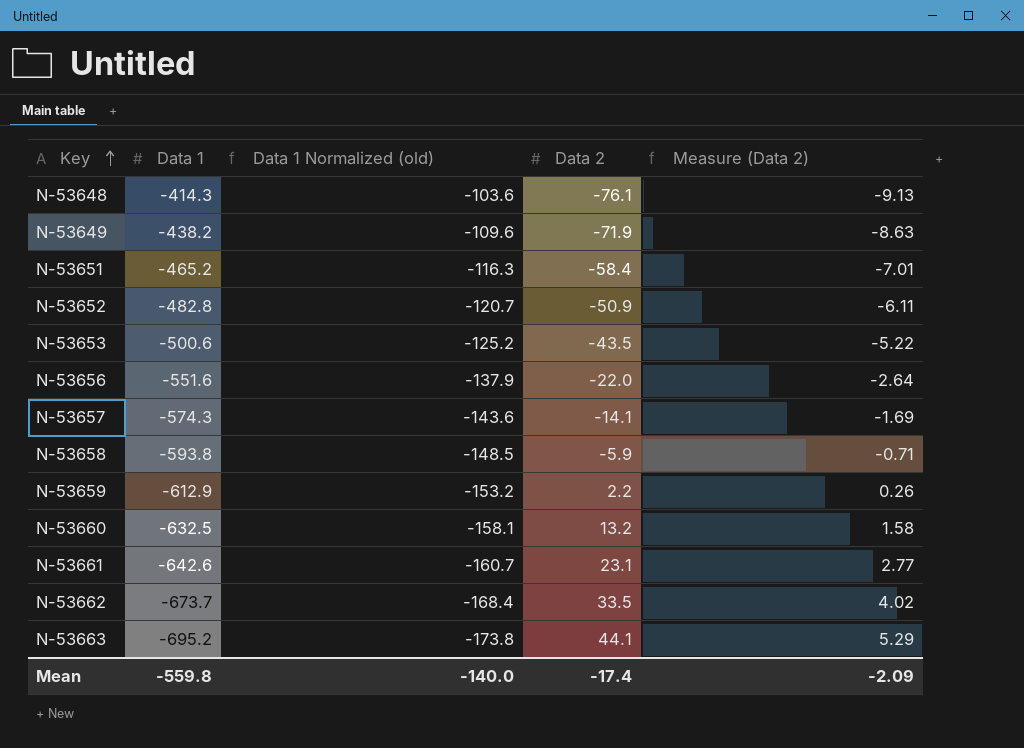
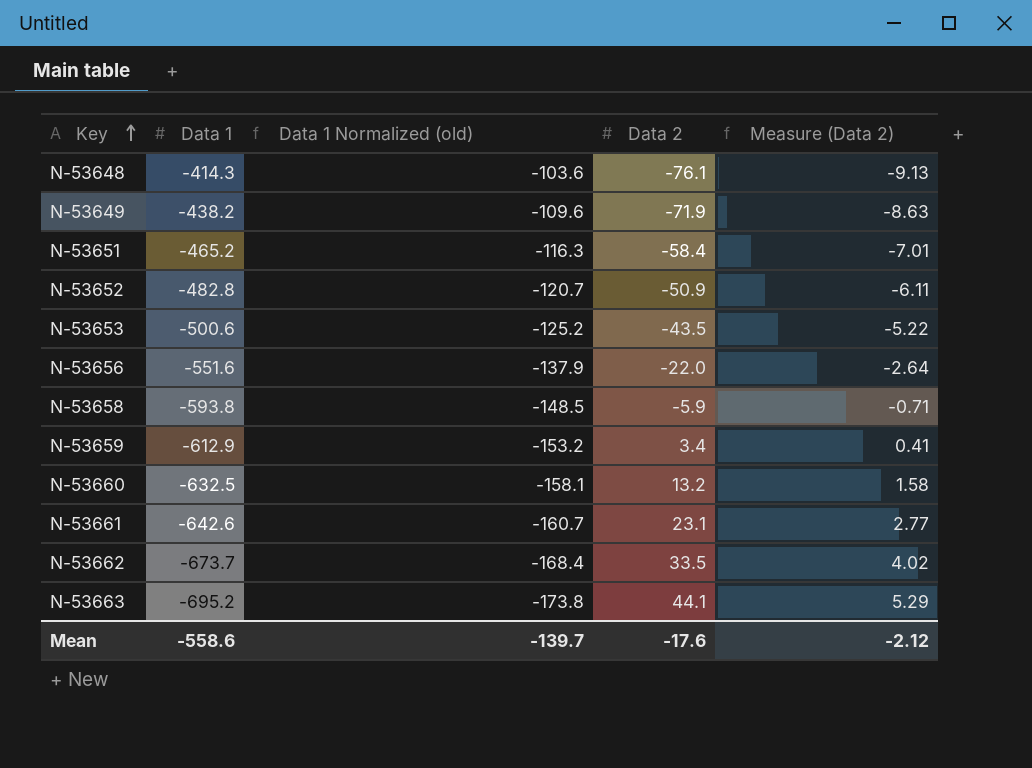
row N-53657: -574.3 | -143.6 | -14.1 | -1.69 -> none
N-53659 | Data 2: 2.2 -> 3.4
N-53659 | Measure (Data 2): 0.26 -> 0.41
Mean | Data 1: -559.8 -> -558.6
Mean | Data 1 Normalized (old): -140.0 -> -139.7
Mean | Data 2: -17.4 -> -17.6
Mean | Measure (Data 2): -2.09 -> -2.12

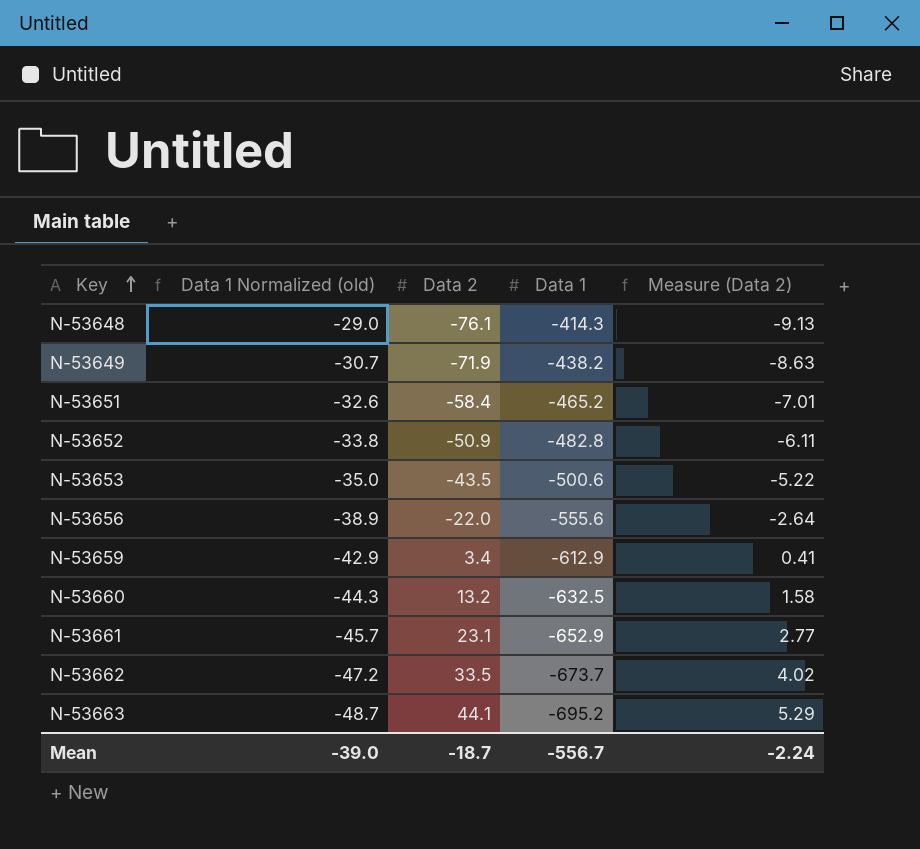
column Data 1 Normalized (old) | formula: [Data 1] * 0.25 -> [Data 1] * 0.07
column Data 1 | position: 2 -> 4
row N-53658: -593.8 | -148.5 | -5.9 | -0.71 -> none
N-53656 | Data 1: -551.6 -> -555.6
N-53661 | Data 1: -642.6 -> -652.9
Mean | Data 1 Normalized (old): -139.7 -> -39.0
Mean | Data 2: -17.6 -> -18.7
Mean | Data 1: -558.6 -> -556.7
Mean | Measure (Data 2): -2.12 -> -2.24

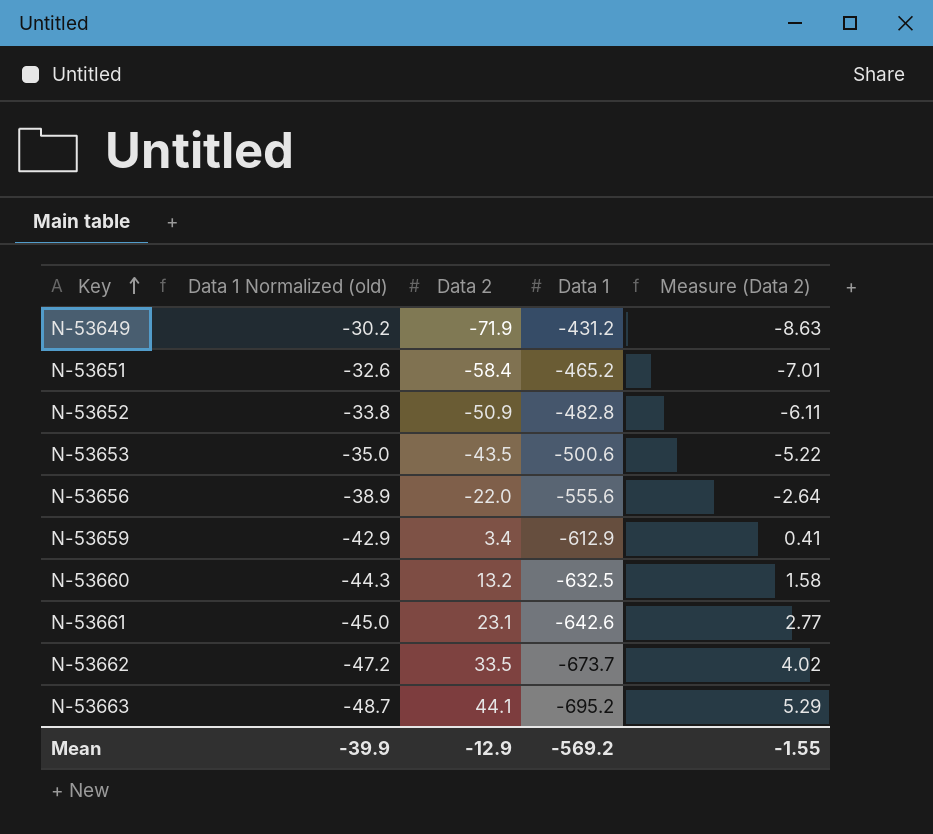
row N-53648: -29.0 | -76.1 | -414.3 | -9.13 -> none
N-53649 | Data 1 Normalized (old): -30.7 -> -30.2
N-53649 | Data 1: -438.2 -> -431.2
N-53661 | Data 1 Normalized (old): -45.7 -> -45.0
N-53661 | Data 1: -652.9 -> -642.6
Mean | Data 1 Normalized (old): -39.0 -> -39.9
Mean | Data 2: -18.7 -> -12.9
Mean | Data 1: -556.7 -> -569.2
Mean | Measure (Data 2): -2.24 -> -1.55

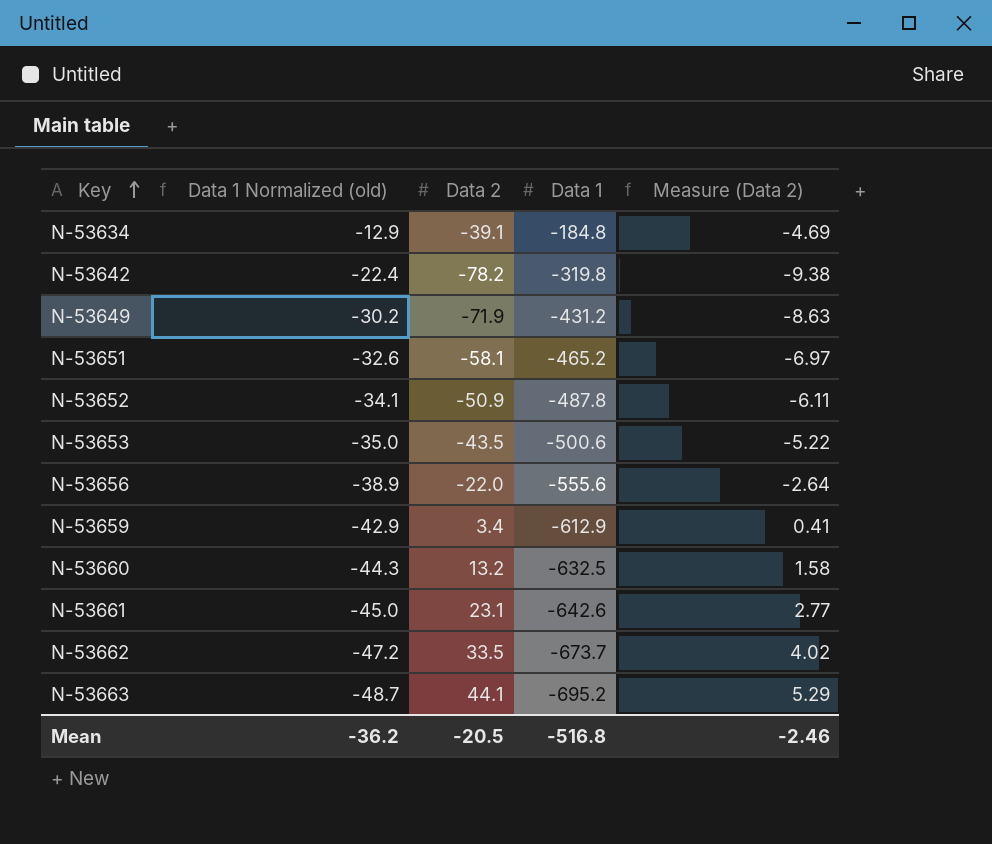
row N-53634: none -> -12.9 | -39.1 | -184.8 | -4.69
row N-53642: none -> -22.4 | -78.2 | -319.8 | -9.38
N-53651 | Data 2: -58.4 -> -58.1
N-53651 | Measure (Data 2): -7.01 -> -6.97
N-53652 | Data 1 Normalized (old): -33.8 -> -34.1
N-53652 | Data 1: -482.8 -> -487.8
Mean | Data 1 Normalized (old): -39.9 -> -36.2
Mean | Data 2: -12.9 -> -20.5
Mean | Data 1: -569.2 -> -516.8
Mean | Measure (Data 2): -1.55 -> -2.46

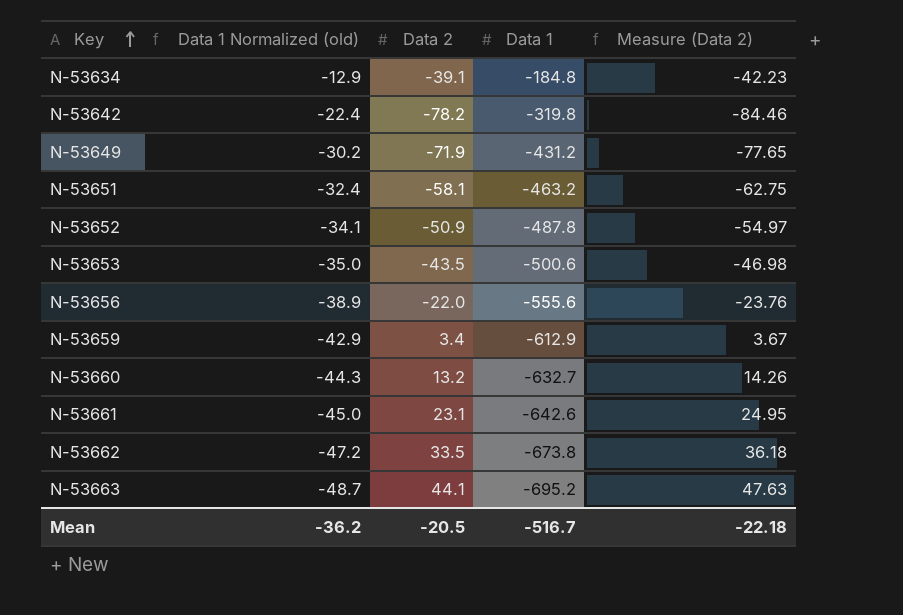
column Measure (Data 2) | formula: [Data 2] * 0.12 -> [Data 2] * 1.08
N-53651 | Data 1 Normalized (old): -32.6 -> -32.4
N-53651 | Data 1: -465.2 -> -463.2
N-53660 | Data 1: -632.5 -> -632.7
N-53662 | Data 1: -673.7 -> -673.8
Mean | Data 1: -516.8 -> -516.7
Mean | Measure (Data 2): -2.46 -> -22.18

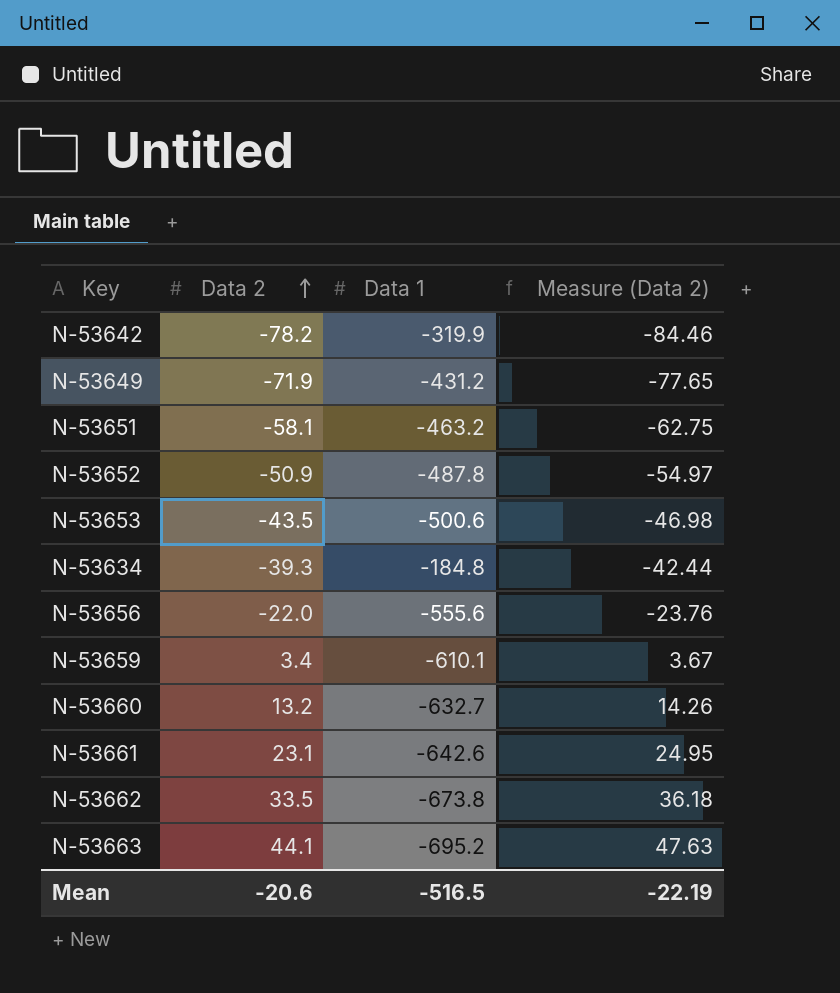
row order: Key ascending -> Data 2 ascending
column Data 1 Normalized (old) | formula: [Data 1] * 0.07 -> none
N-53642 | Data 1: -319.8 -> -319.9
N-53634 | Data 2: -39.1 -> -39.3
N-53634 | Measure (Data 2): -42.23 -> -42.44
N-53659 | Data 1: -612.9 -> -610.1
Mean | Data 2: -20.5 -> -20.6
Mean | Data 1: -516.7 -> -516.5
Mean | Measure (Data 2): -22.18 -> -22.19

